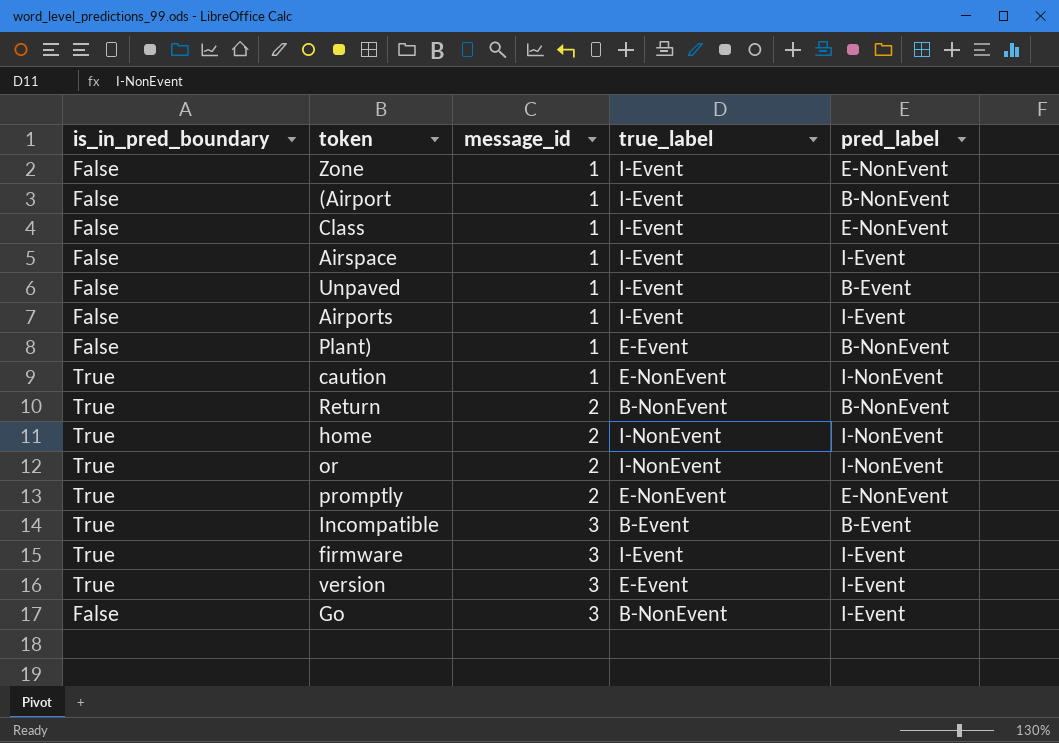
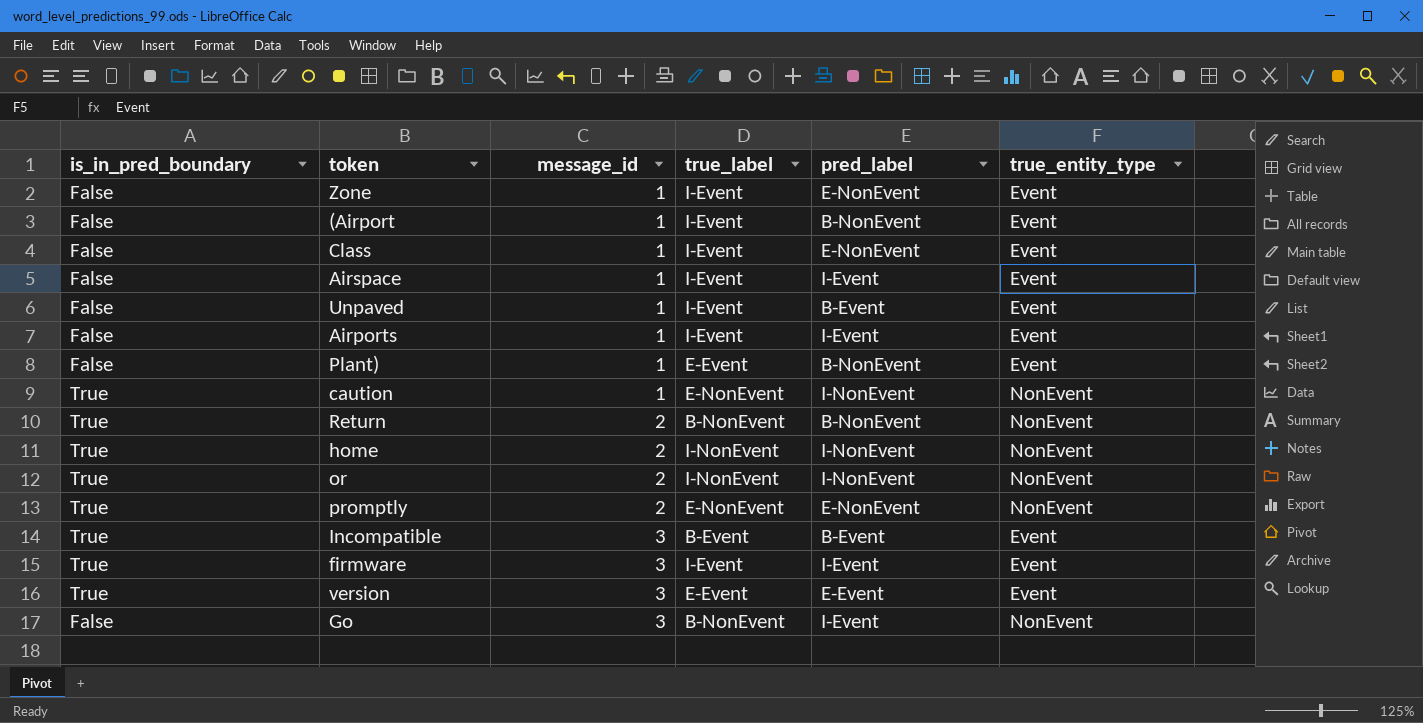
column true_entity_type | position: none -> 6
version | pred_label: I-Event -> E-Event

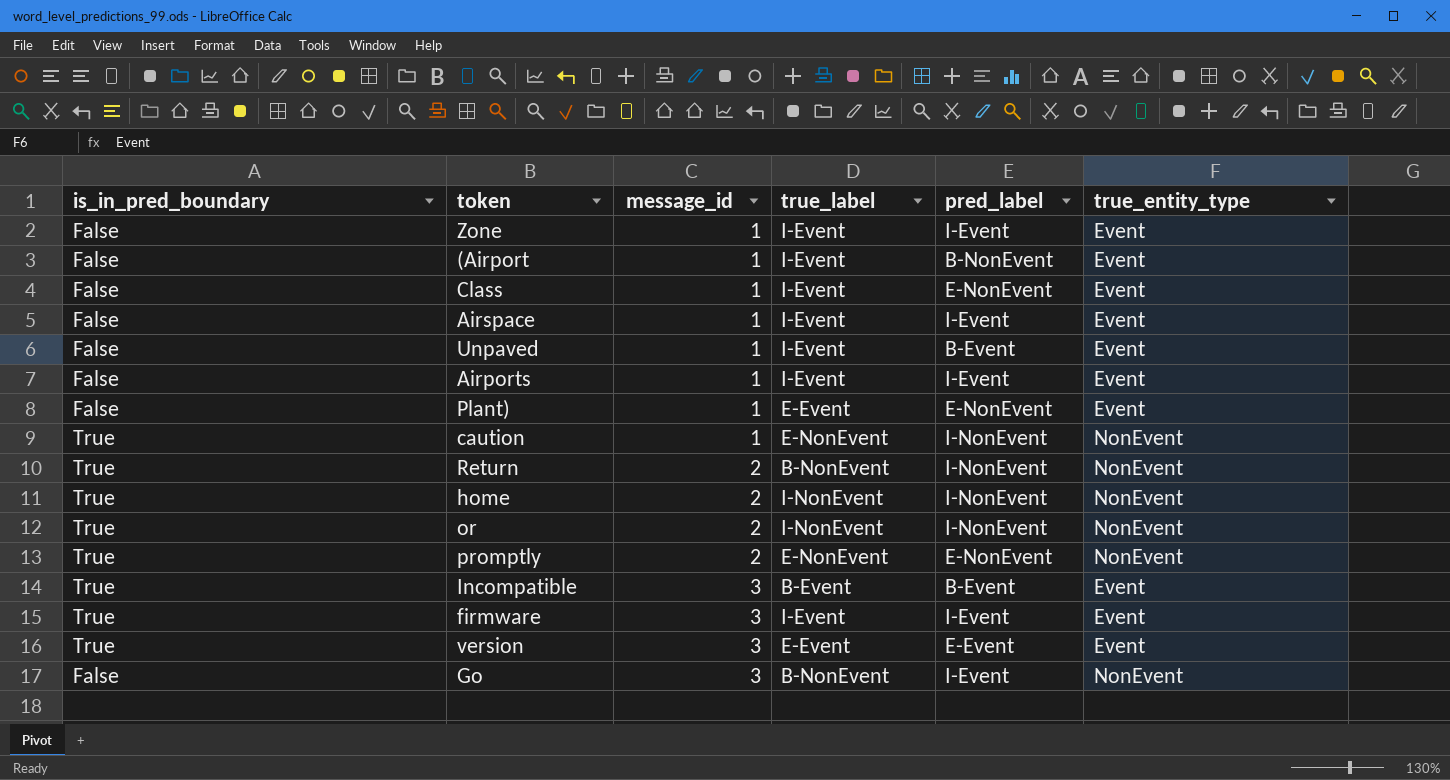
Zone | pred_label: E-NonEvent -> I-Event
Plant) | pred_label: B-NonEvent -> E-NonEvent
Return | pred_label: B-NonEvent -> I-NonEvent

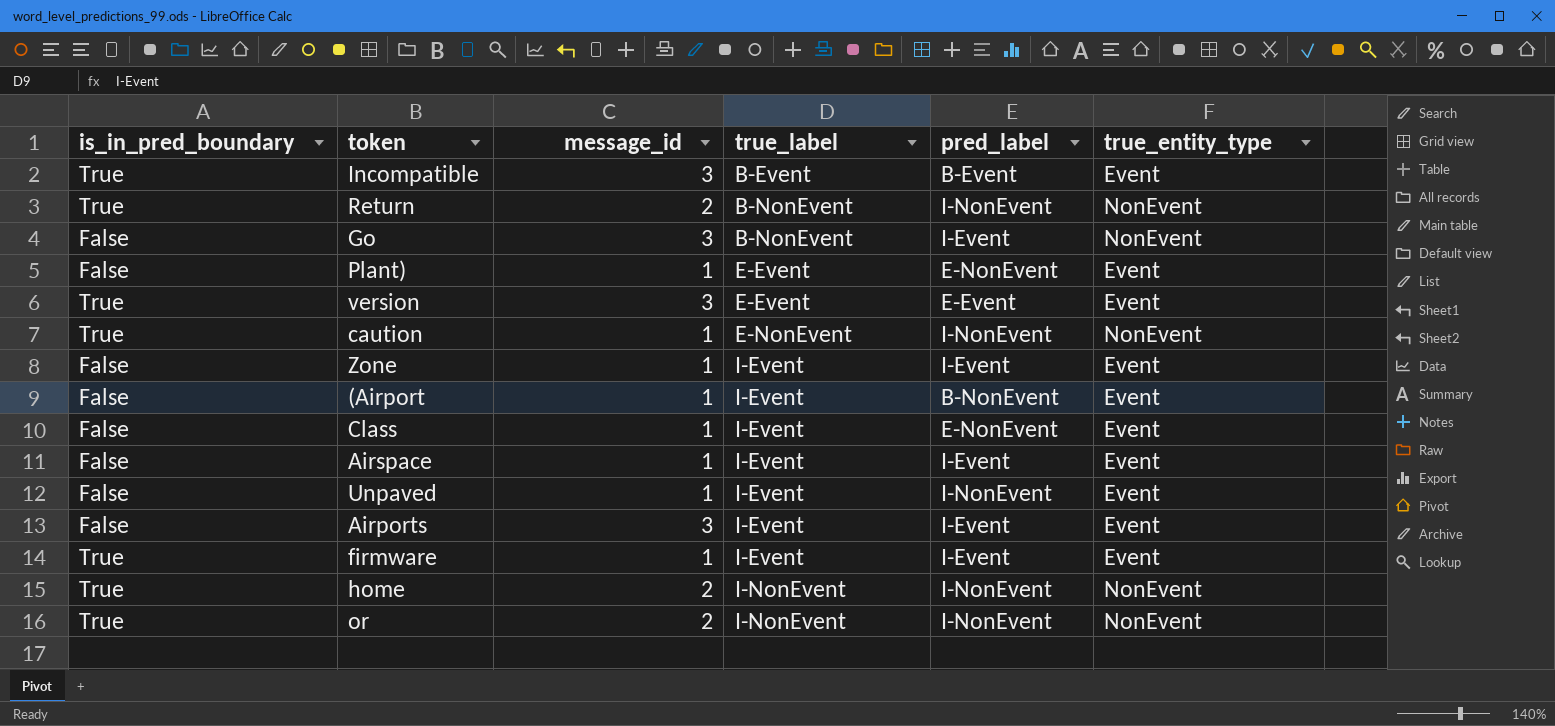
row order: message_id ascending -> true_label ascending
row promptly: True | 2 | E-NonEvent | E-NonEvent | NonEvent -> none
Unpaved | pred_label: B-Event -> I-NonEvent
Airports | message_id: 1 -> 3
firmware | message_id: 3 -> 1

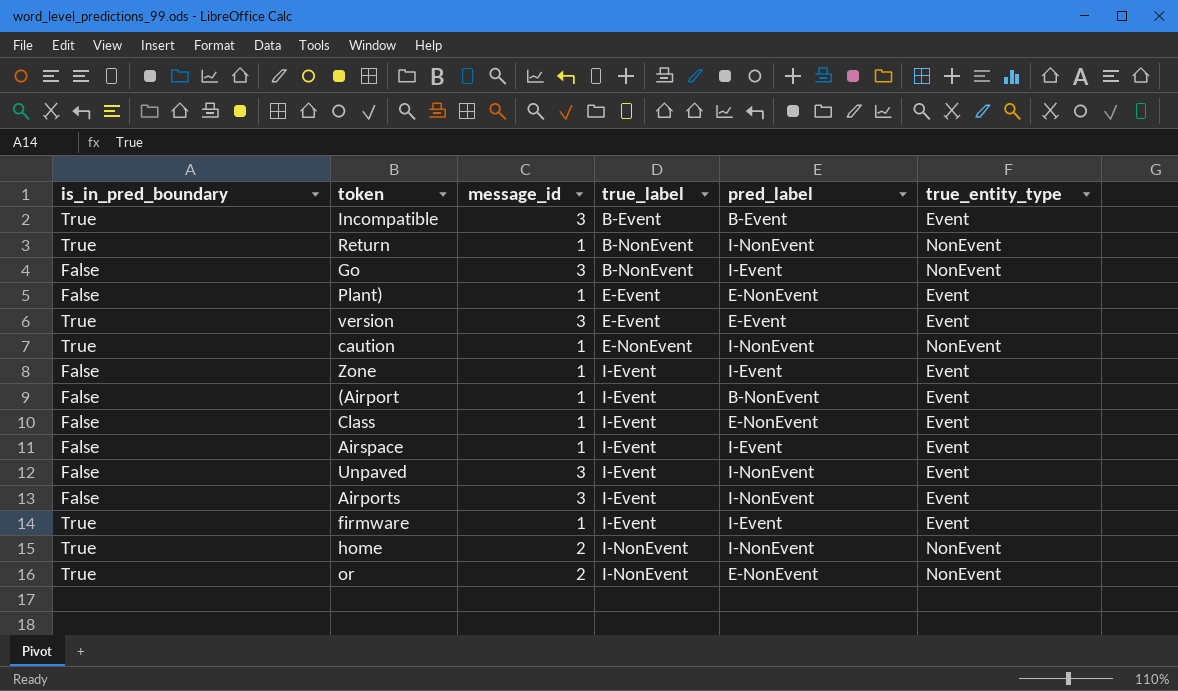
Return | message_id: 2 -> 1
Unpaved | message_id: 1 -> 3
Airports | pred_label: I-Event -> I-NonEvent
or | pred_label: I-NonEvent -> E-NonEvent

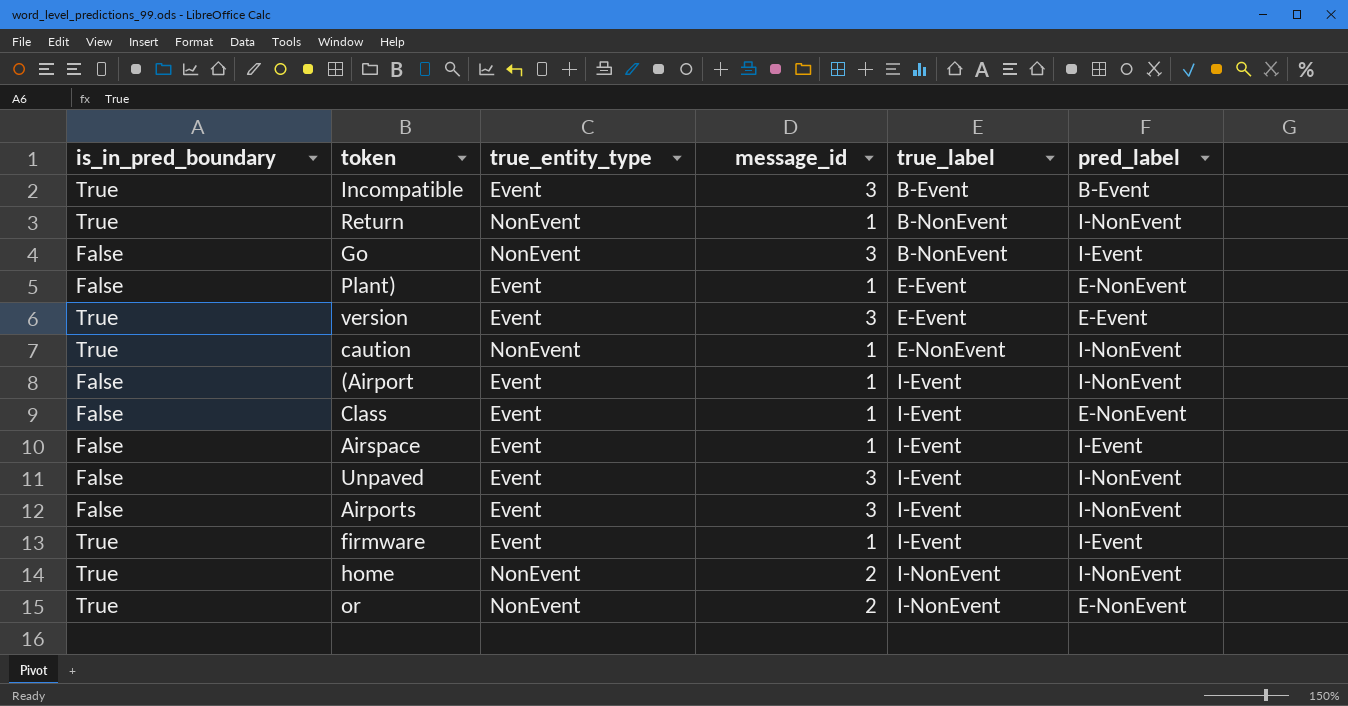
column true_entity_type | position: 6 -> 3
row Zone: False | 1 | I-Event | I-Event | Event -> none
(Airport | pred_label: B-NonEvent -> I-NonEvent

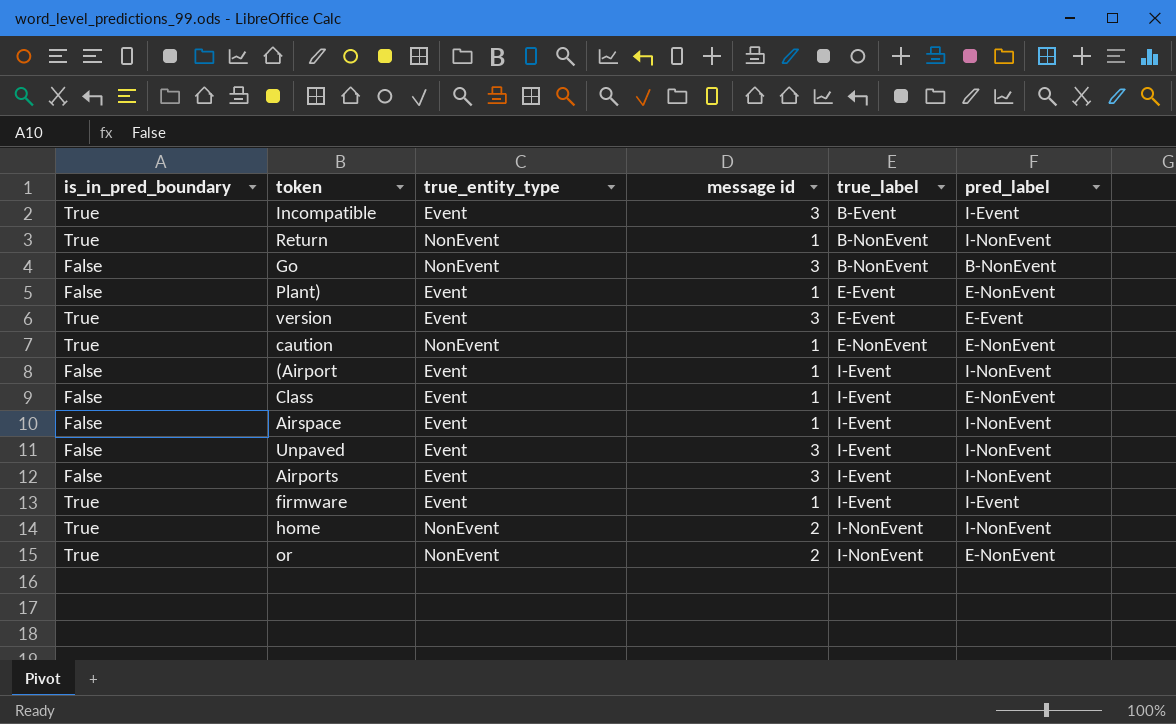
column name: message_id -> message id
Incompatible | pred_label: B-Event -> I-Event
Go | pred_label: I-Event -> B-NonEvent
caution | pred_label: I-NonEvent -> E-NonEvent
Airspace | pred_label: I-Event -> I-NonEvent

